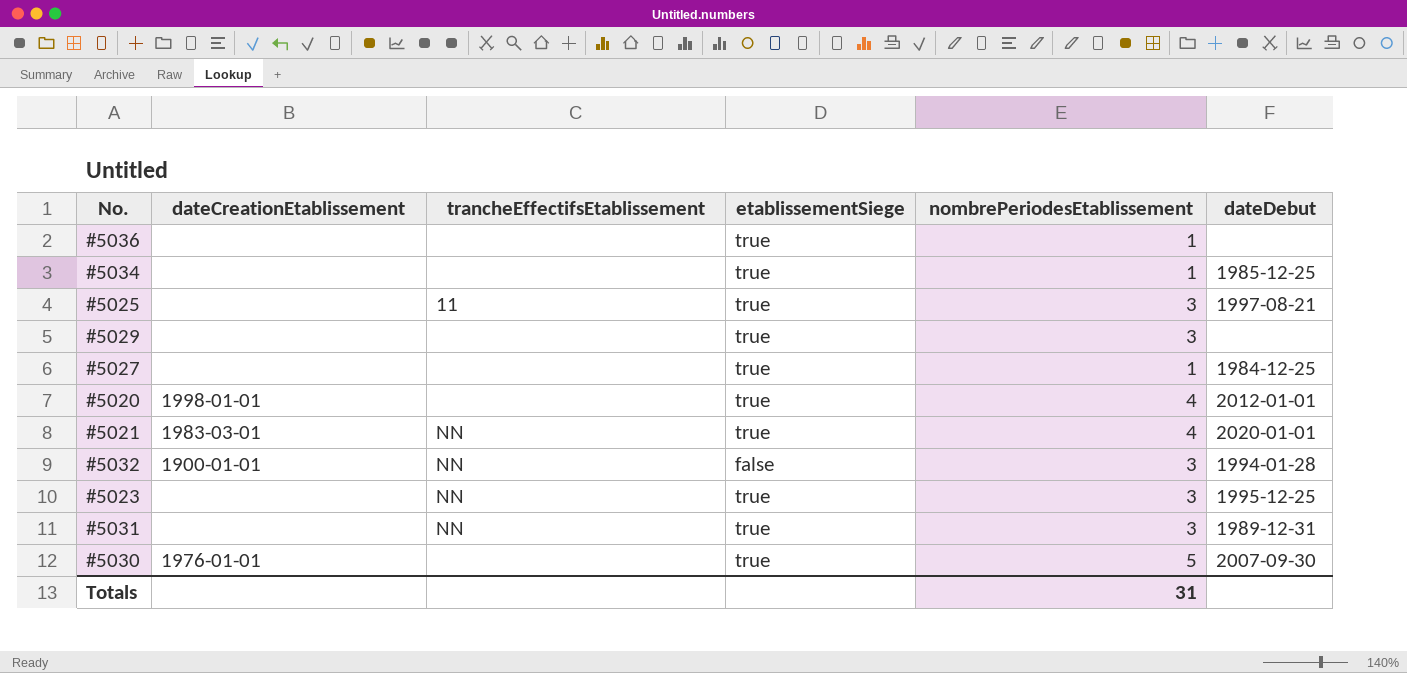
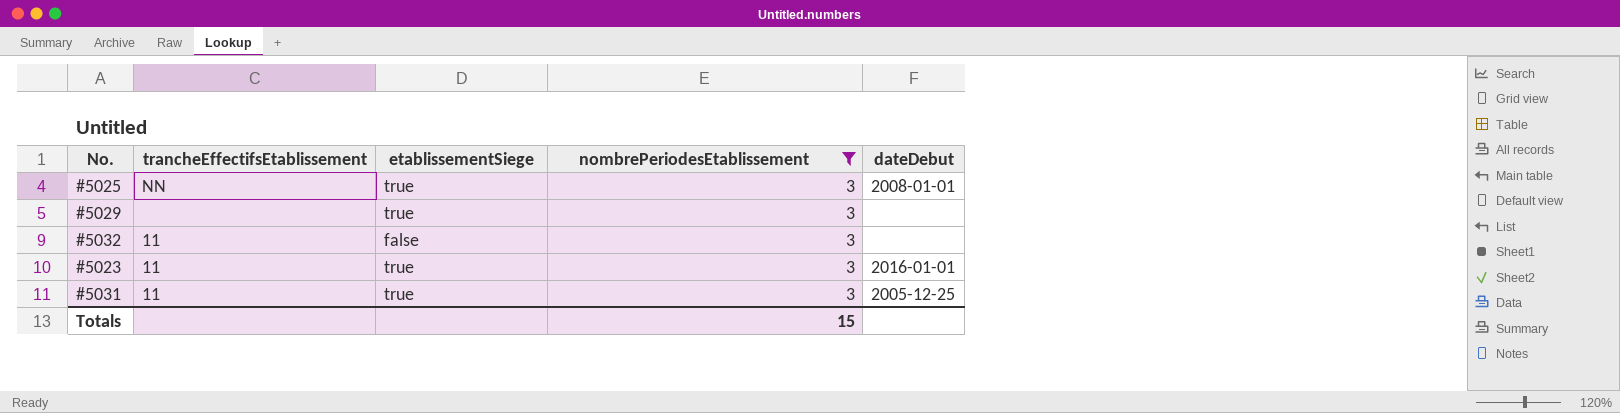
filter: none -> nombrePeriodesEtablissement = 3
column dateCreationEtablissement | position: 2 -> none
#5025 | trancheEffectifsEtablissement: 11 -> NN
#5025 | dateDebut: 1997-08-21 -> 2008-01-01
#5032 | trancheEffectifsEtablissement: NN -> 11
#5032 | dateDebut: 1994-01-28 -> none
#5023 | trancheEffectifsEtablissement: NN -> 11
#5023 | dateDebut: 1995-12-25 -> 2016-01-01
#5031 | trancheEffectifsEtablissement: NN -> 11
#5031 | dateDebut: 1989-12-31 -> 2005-12-25
Totals | nombrePeriodesEtablissement: 31 -> 15

